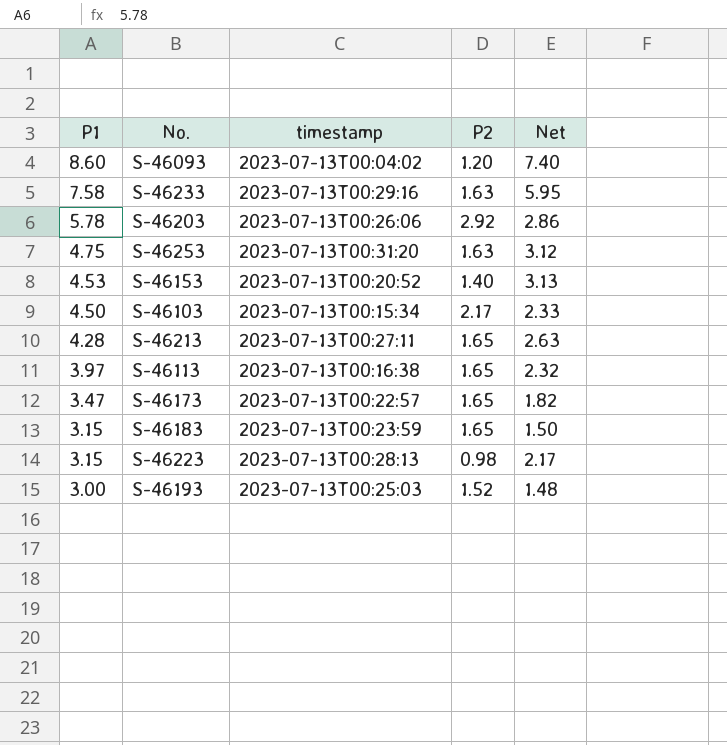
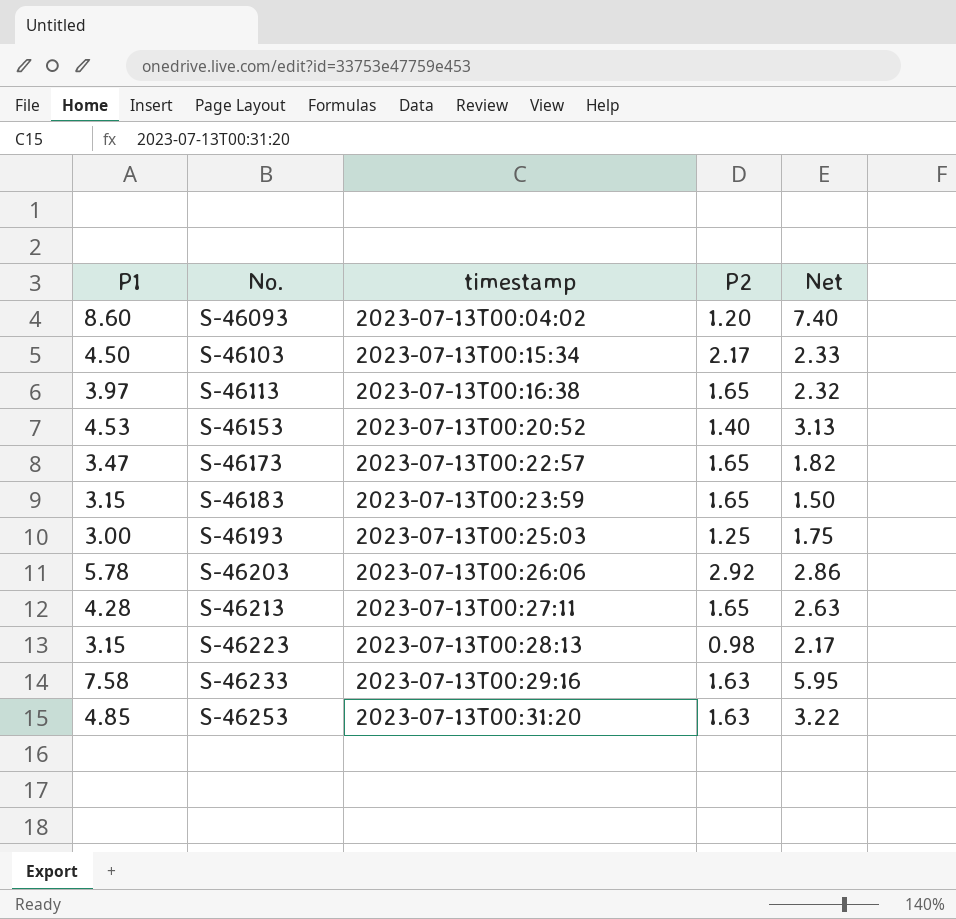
row order: P1 descending -> No. ascending
S-46193 | P2: 1.52 -> 1.25
S-46193 | Net: 1.48 -> 1.75
S-46253 | P1: 4.75 -> 4.85
S-46253 | Net: 3.12 -> 3.22

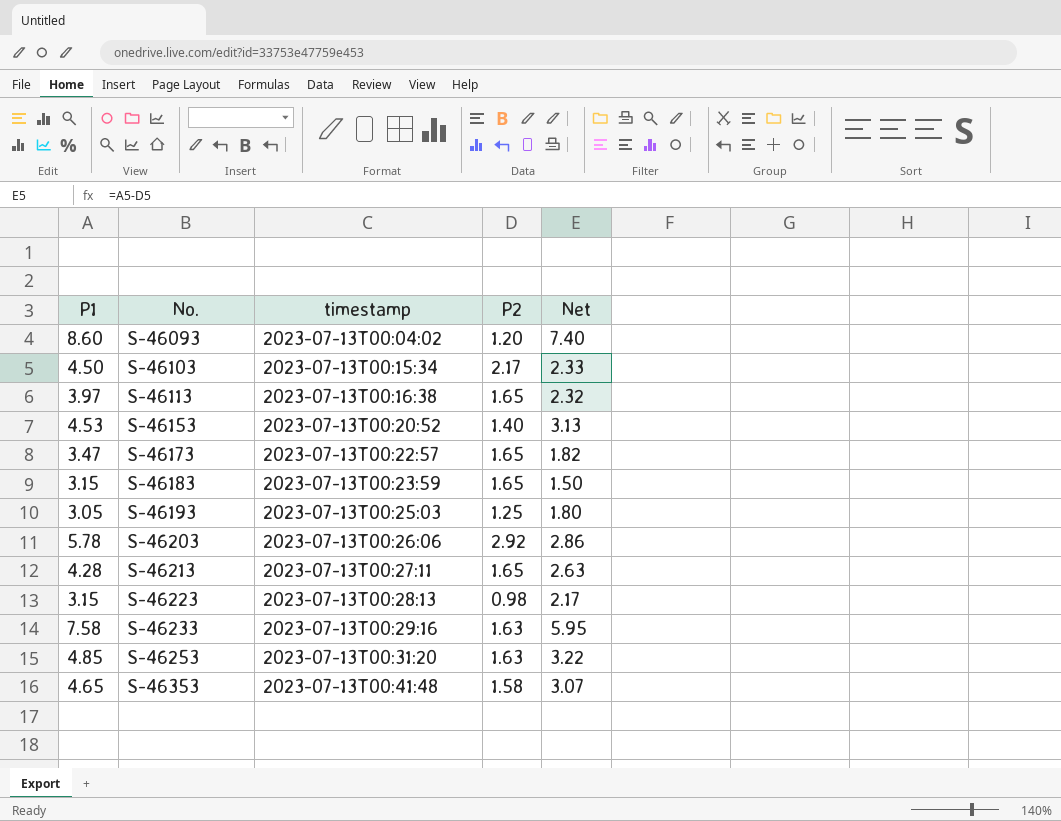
S-46193 | P1: 3.00 -> 3.05
S-46193 | Net: 1.75 -> 1.80
row S-46353: none -> 4.65 | 2023-07-13T00:41:48 | 1.58 | 3.07

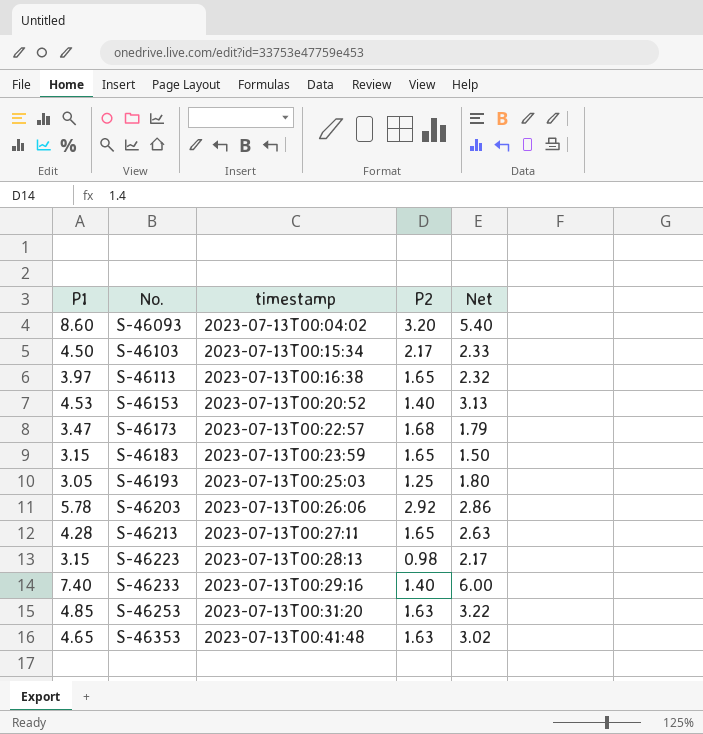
S-46093 | P2: 1.20 -> 3.20
S-46093 | Net: 7.40 -> 5.40
S-46173 | P2: 1.65 -> 1.68
S-46173 | Net: 1.82 -> 1.79
S-46233 | P1: 7.58 -> 7.40
S-46233 | P2: 1.63 -> 1.40
S-46233 | Net: 5.95 -> 6.00
S-46353 | P2: 1.58 -> 1.63
S-46353 | Net: 3.07 -> 3.02

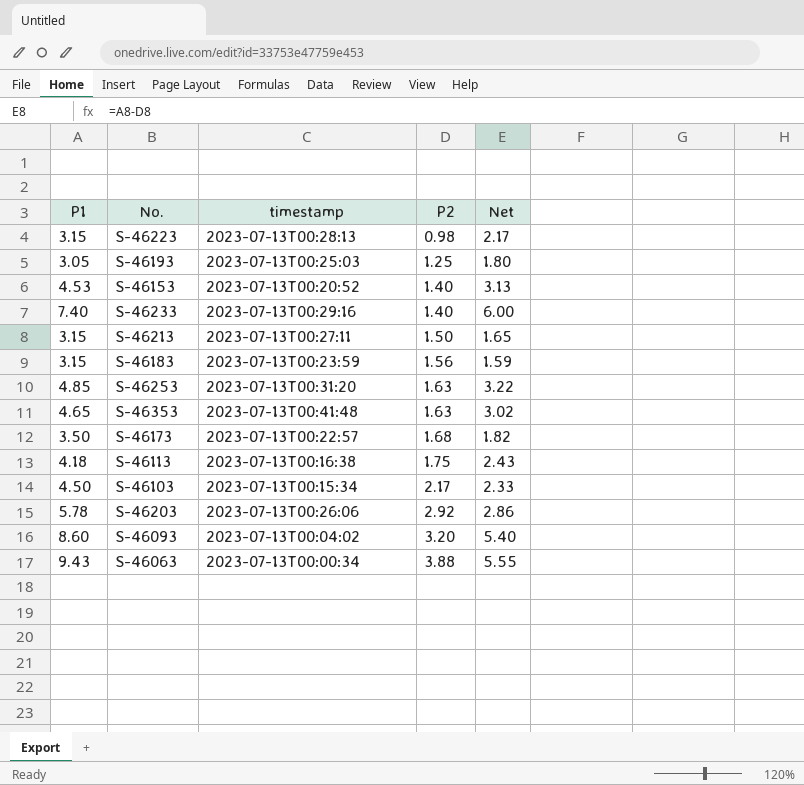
row order: No. ascending -> P2 ascending
S-46213 | P1: 4.28 -> 3.15
S-46213 | P2: 1.65 -> 1.50
S-46213 | Net: 2.63 -> 1.65
S-46183 | P2: 1.65 -> 1.56
S-46183 | Net: 1.50 -> 1.59
S-46173 | P1: 3.47 -> 3.50
S-46173 | Net: 1.79 -> 1.82
S-46113 | P1: 3.97 -> 4.18
S-46113 | P2: 1.65 -> 1.75
S-46113 | Net: 2.32 -> 2.43
row S-46063: none -> 9.43 | 2023-07-13T00:00:34 | 3.88 | 5.55

